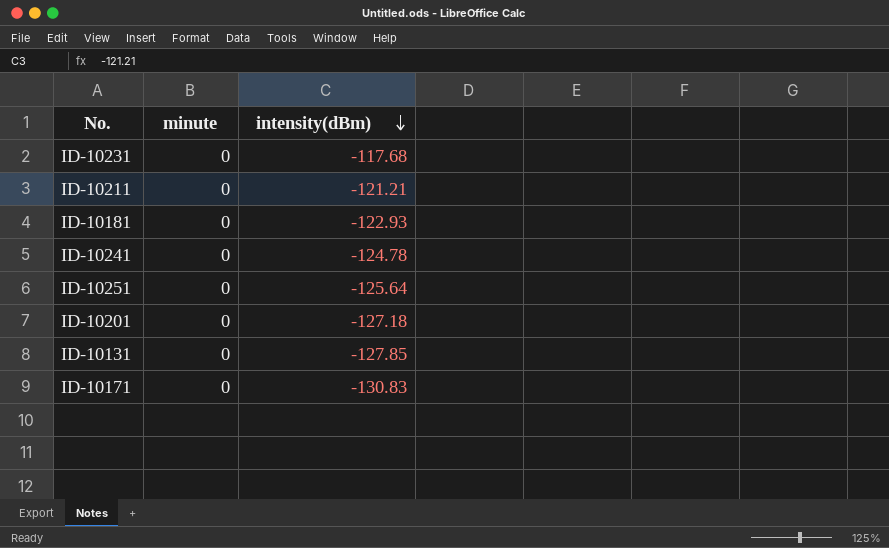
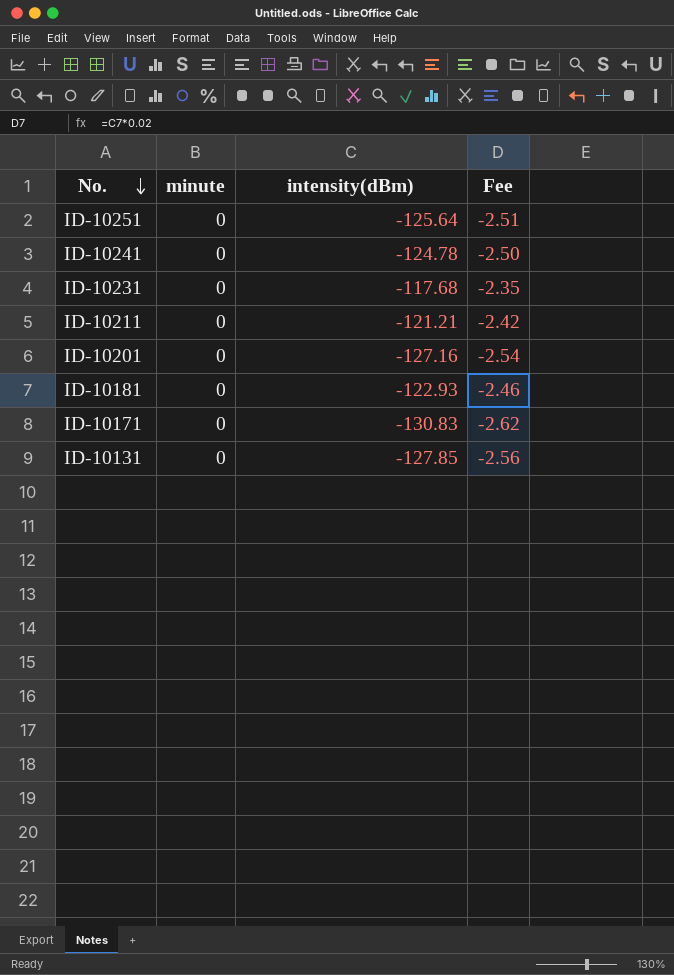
row order: intensity(dBm) descending -> No. descending
column Fee | formula: none -> [intensity(dBm)] * 0.02
ID-10201 | intensity(dBm): -127.18 -> -127.16

